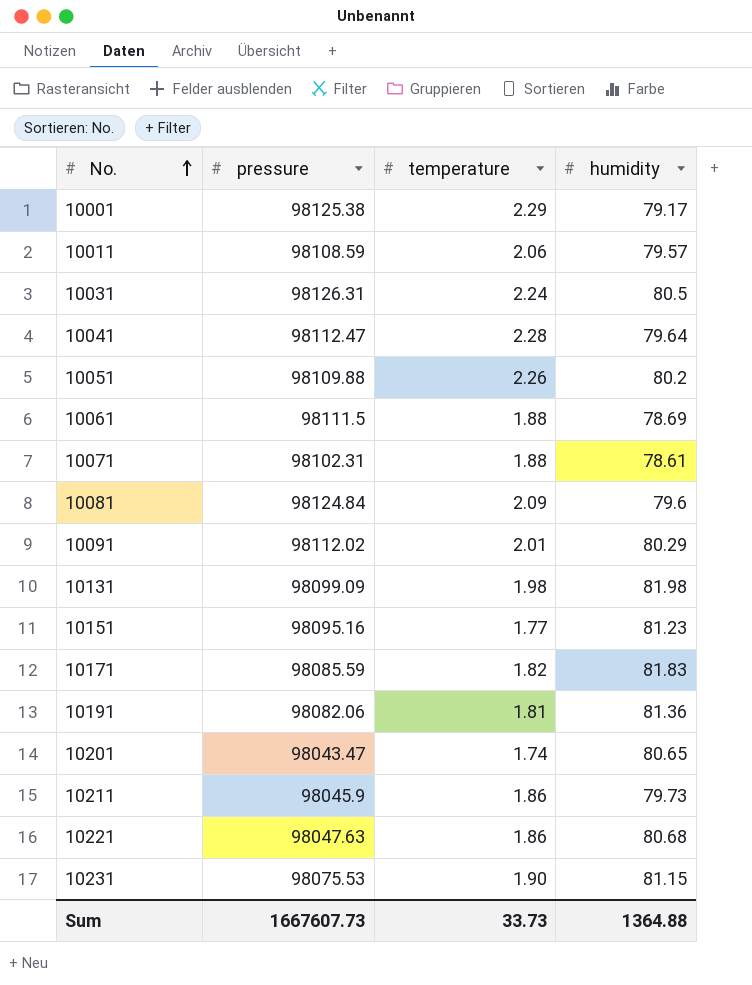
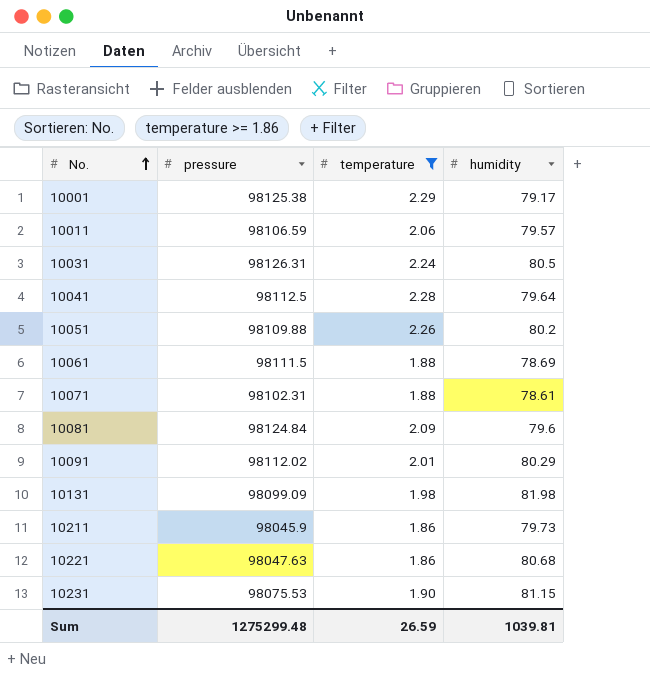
filter: none -> temperature >= 1.86
10011 | pressure: 98108.59 -> 98106.59
10041 | pressure: 98112.47 -> 98112.5
Sum | pressure: 1667607.73 -> 1275299.48
Sum | temperature: 33.73 -> 26.59
Sum | humidity: 1364.88 -> 1039.81

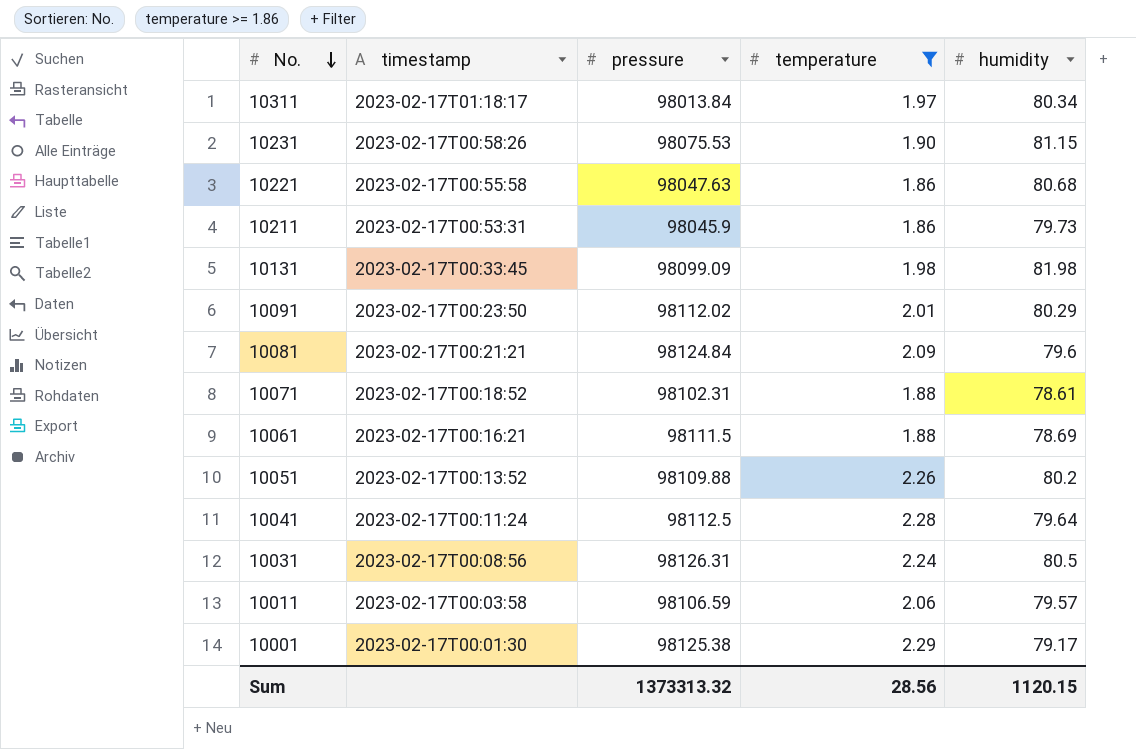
row order: No. ascending -> No. descending
column timestamp | position: none -> 2
row 10311: none -> 2023-02-17T01:18:17 | 98013.84 | 1.97 | 80.34
Sum | pressure: 1275299.48 -> 1373313.32
Sum | temperature: 26.59 -> 28.56
Sum | humidity: 1039.81 -> 1120.15

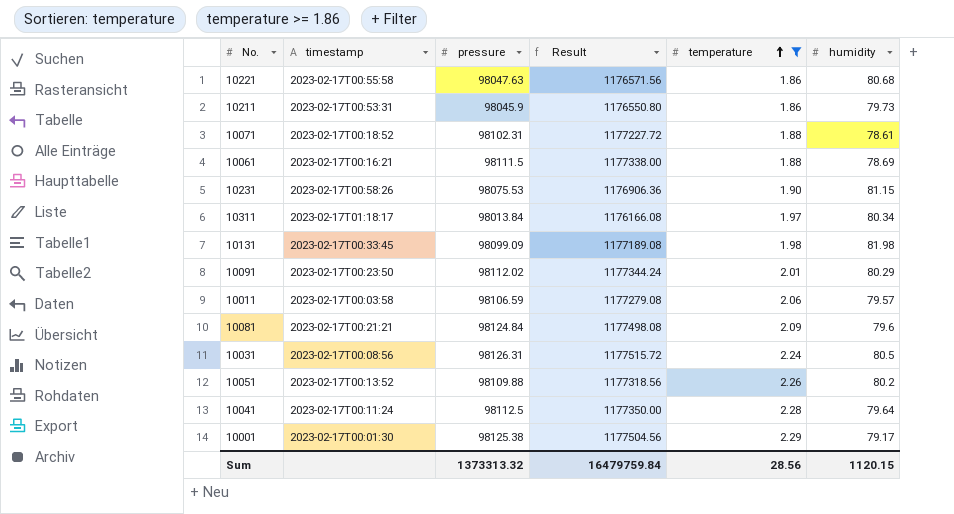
row order: No. descending -> temperature ascending
column Result | formula: none -> [pressure] * 12

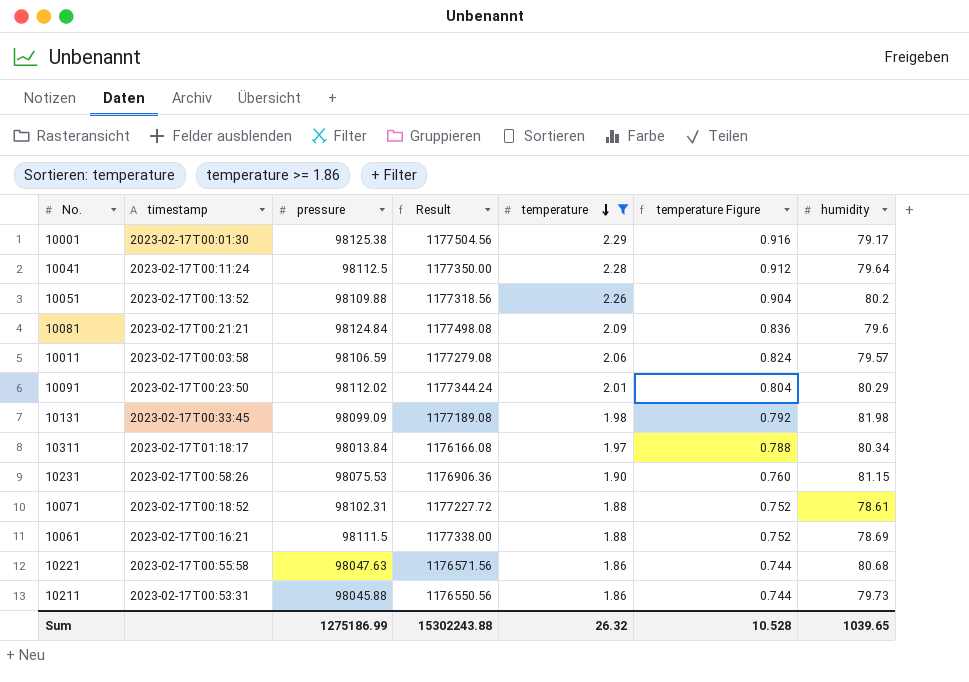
row order: temperature ascending -> temperature descending
column temperature Figure | formula: none -> [temperature] * 0.4
row 10031: 2023-02-17T00:08:56 | 98126.31 | 1177515.72 | 2.24 | 80.5 -> none
10211 | pressure: 98045.9 -> 98045.88
10211 | Result: 1176550.80 -> 1176550.56
Sum | pressure: 1373313.32 -> 1275186.99
Sum | Result: 16479759.84 -> 15302243.88
Sum | temperature: 28.56 -> 26.32
Sum | humidity: 1120.15 -> 1039.65

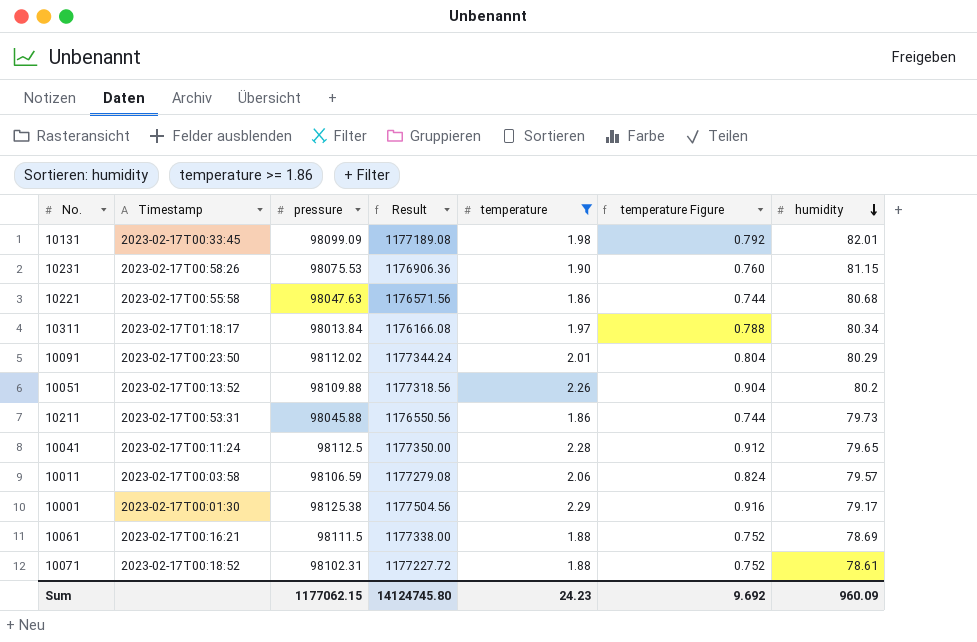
row order: temperature descending -> humidity descending
column name: timestamp -> Timestamp
row 10081: 2023-02-17T00:21:21 | 98124.84 | 1177498.08 | 2.09 | 0.836 | 79.6 -> none
10131 | humidity: 81.98 -> 82.01
10041 | humidity: 79.64 -> 79.65
Sum | pressure: 1275186.99 -> 1177062.15
Sum | Result: 15302243.88 -> 14124745.80
Sum | temperature: 26.32 -> 24.23
Sum | temperature Figure: 10.528 -> 9.692
Sum | humidity: 1039.65 -> 960.09

